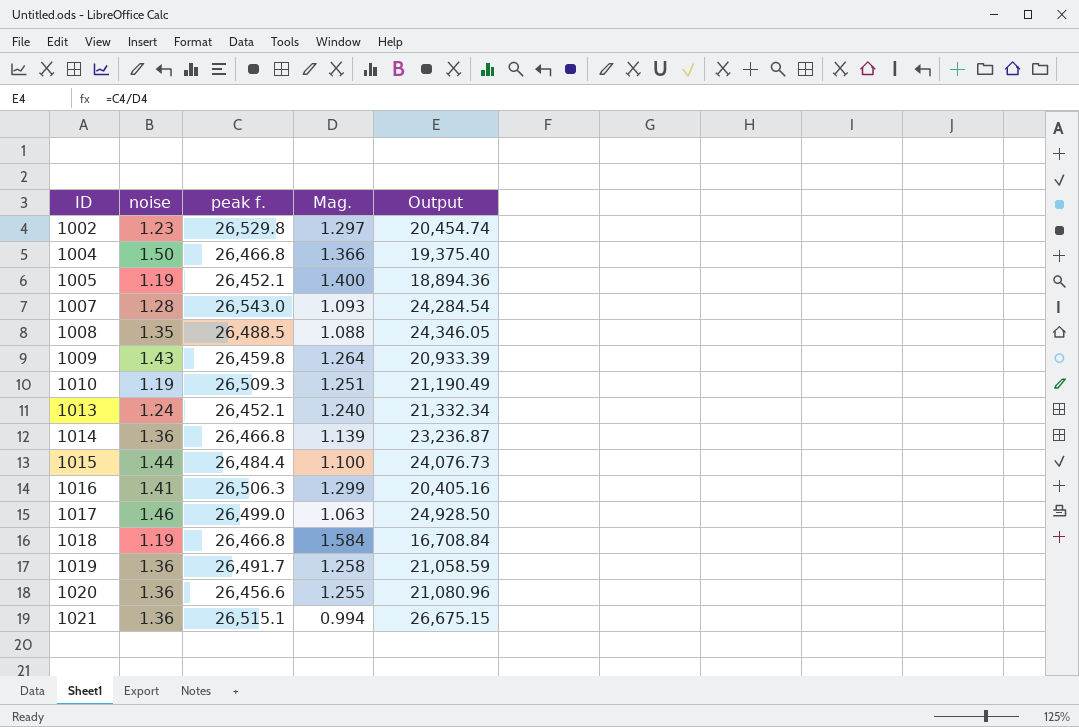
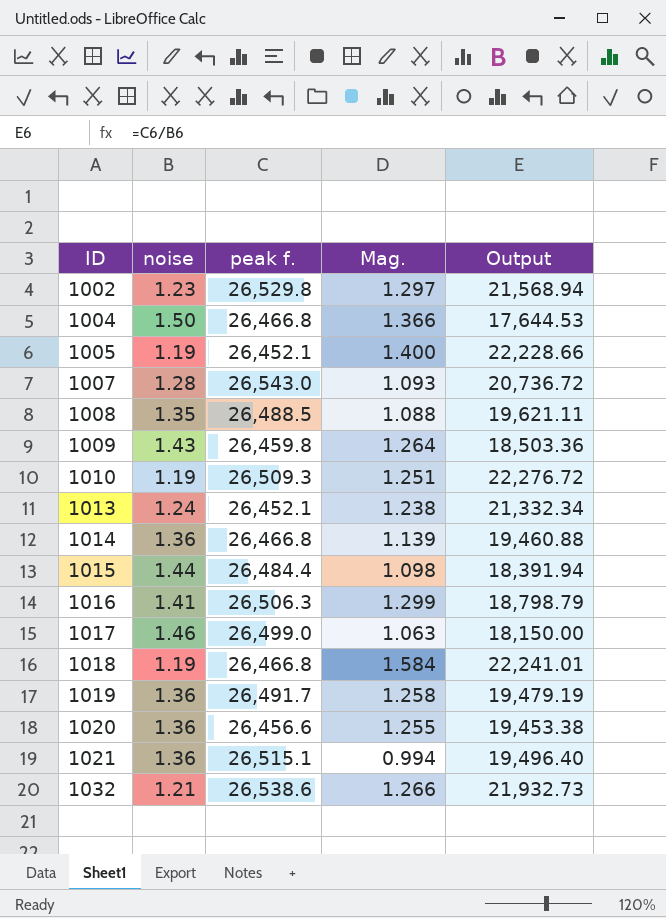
column Output | formula: [peak f.] / [Mag.] -> [peak f.] / [noise]
1013 | Mag.: 1.240 -> 1.238
1015 | Mag.: 1.100 -> 1.098
row 1032: none -> 1.21 | 26,538.6 | 1.266 | 21,932.73

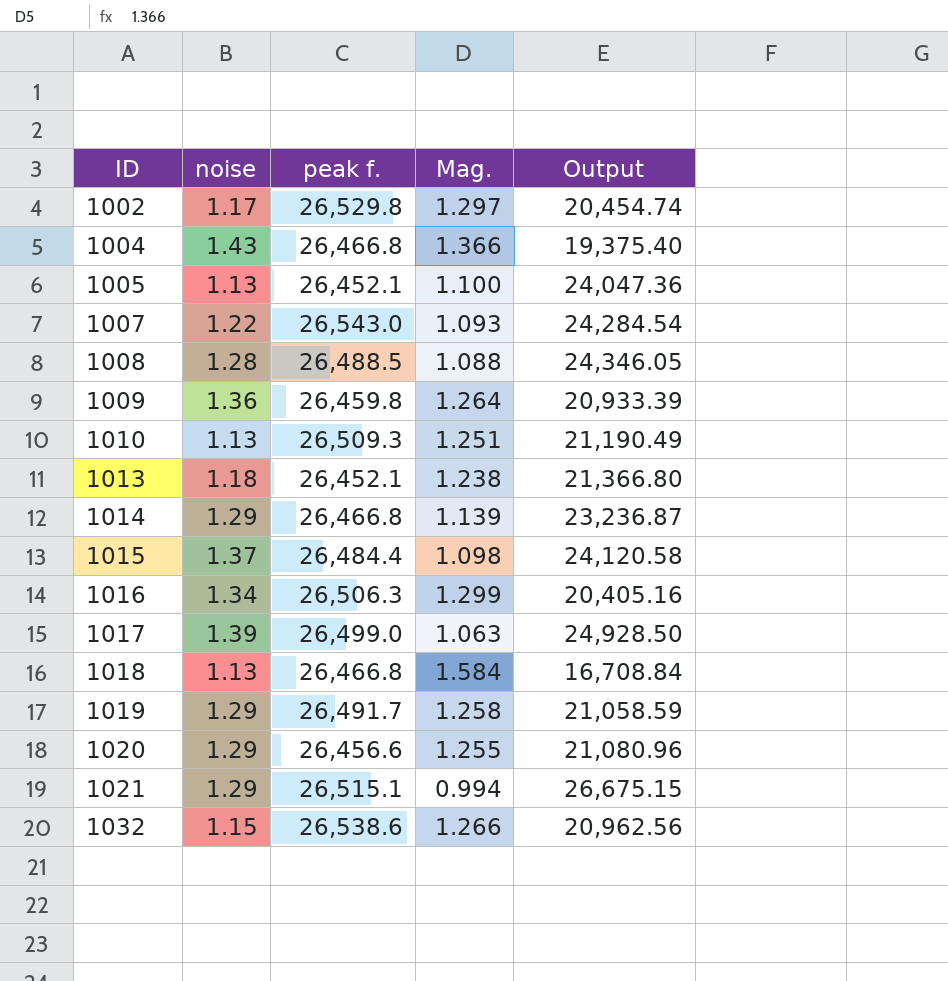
column Output | formula: [peak f.] / [noise] -> [peak f.] / [Mag.]
1002 | noise: 1.23 -> 1.17
1004 | noise: 1.50 -> 1.43
1005 | noise: 1.19 -> 1.13
1005 | Mag.: 1.400 -> 1.100
1007 | noise: 1.28 -> 1.22
1008 | noise: 1.35 -> 1.28
1009 | noise: 1.43 -> 1.36
1010 | noise: 1.19 -> 1.13
1013 | noise: 1.24 -> 1.18
1014 | noise: 1.36 -> 1.29
1015 | noise: 1.44 -> 1.37
1016 | noise: 1.41 -> 1.34
1017 | noise: 1.46 -> 1.39
1018 | noise: 1.19 -> 1.13
1019 | noise: 1.36 -> 1.29
1020 | noise: 1.36 -> 1.29
1021 | noise: 1.36 -> 1.29
1032 | noise: 1.21 -> 1.15

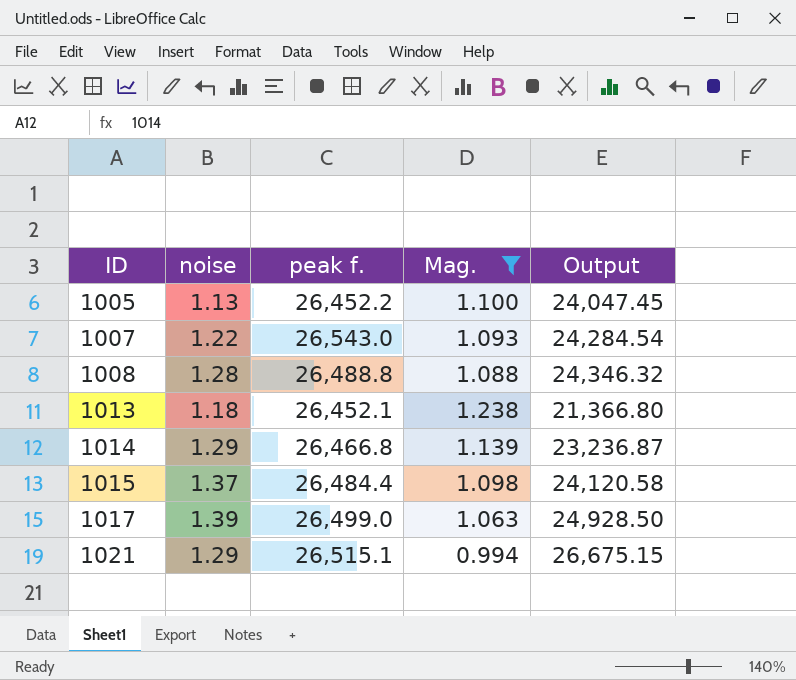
filter: none -> Mag. <= 1.238
1005 | peak f.: 26,452.1 -> 26,452.2
1005 | Output: 24,047.36 -> 24,047.45
1008 | peak f.: 26,488.5 -> 26,488.8
1008 | Output: 24,346.05 -> 24,346.32

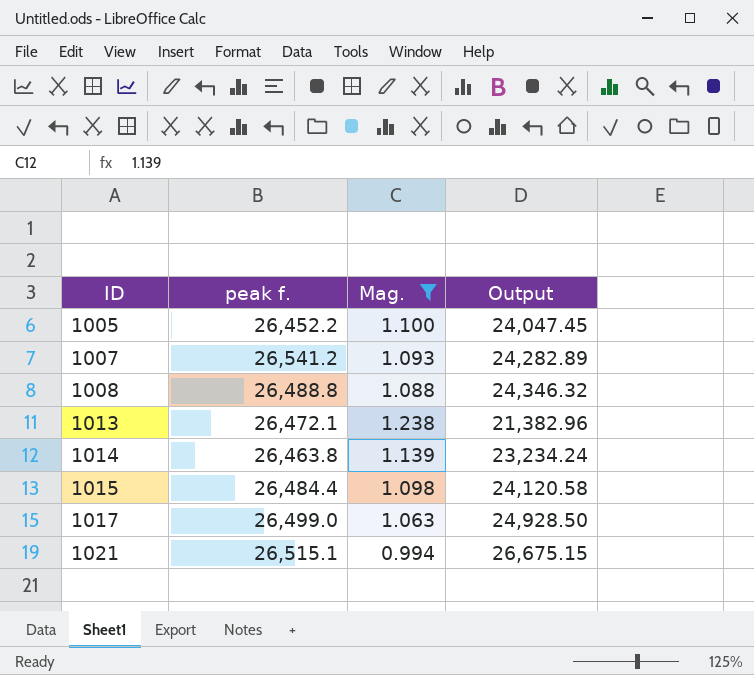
column noise | position: 2 -> none
1007 | peak f.: 26,543.0 -> 26,541.2
1007 | Output: 24,284.54 -> 24,282.89
1013 | peak f.: 26,452.1 -> 26,472.1
1013 | Output: 21,366.80 -> 21,382.96
1014 | peak f.: 26,466.8 -> 26,463.8
1014 | Output: 23,236.87 -> 23,234.24

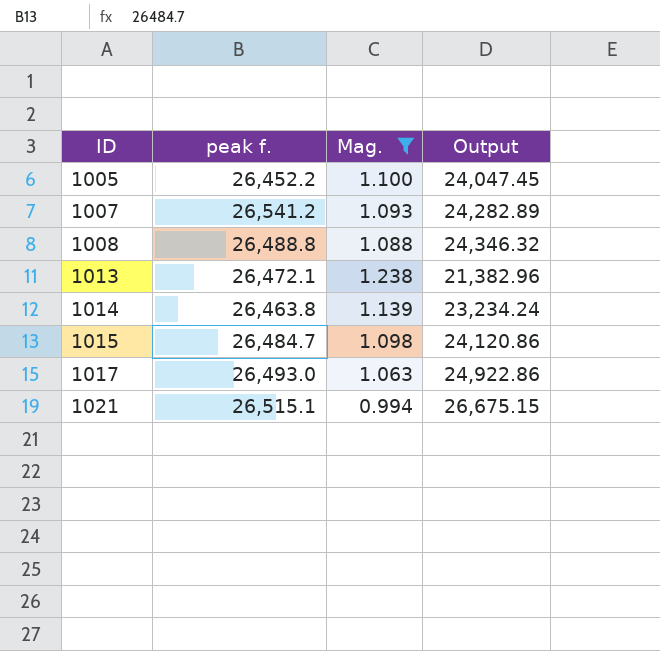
1015 | peak f.: 26,484.4 -> 26,484.7
1015 | Output: 24,120.58 -> 24,120.86
1017 | peak f.: 26,499.0 -> 26,493.0
1017 | Output: 24,928.50 -> 24,922.86

